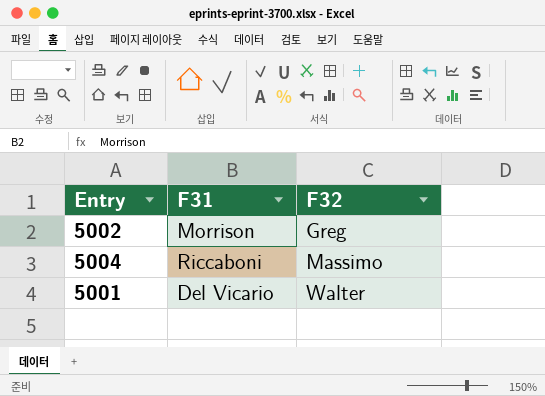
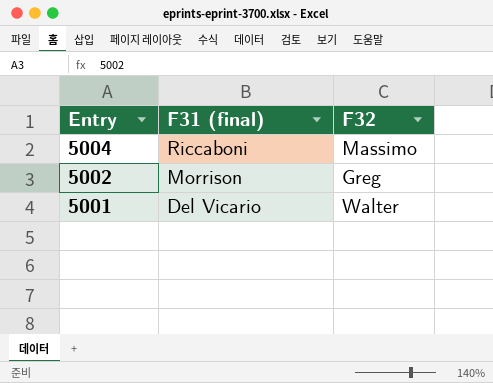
row order: F32 ascending -> Entry descending
column name: F31 -> F31 (final)

